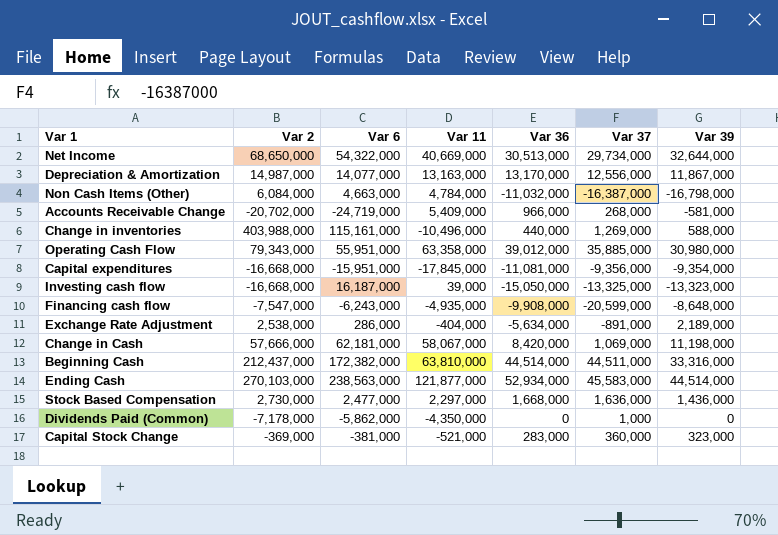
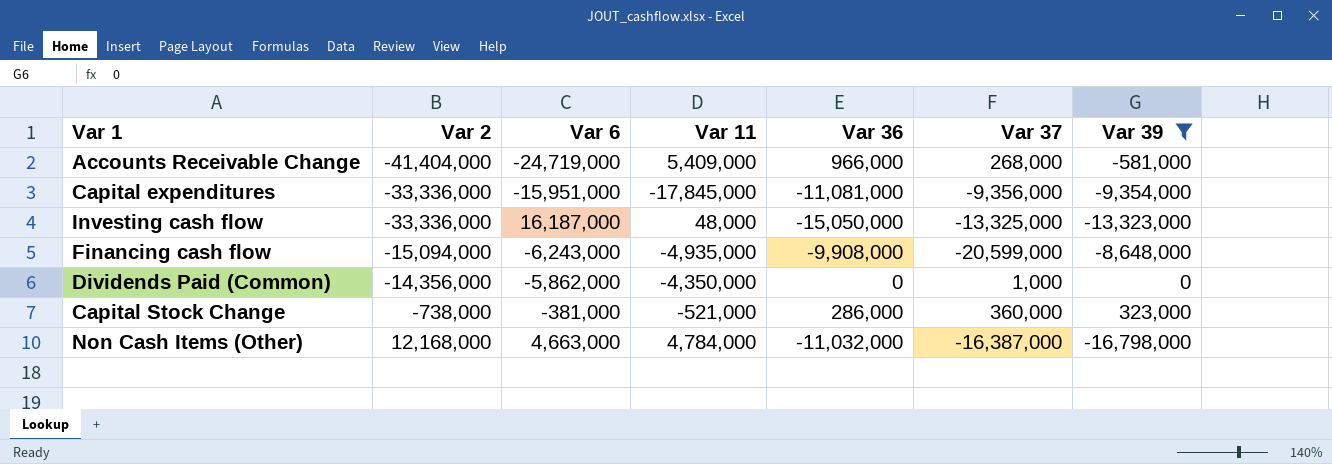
filter: none -> Var 39 <= 323,000
row order: none -> Var 2 ascending
Accounts Receivable Change | Var 2: -20,702,000 -> -41,404,000
Capital expenditures | Var 2: -16,668,000 -> -33,336,000
Investing cash flow | Var 2: -16,668,000 -> -33,336,000
Investing cash flow | Var 11: 39,000 -> 48,000
Financing cash flow | Var 2: -7,547,000 -> -15,094,000
Dividends Paid (Common) | Var 2: -7,178,000 -> -14,356,000
Capital Stock Change | Var 2: -369,000 -> -738,000
Capital Stock Change | Var 36: 283,000 -> 286,000
Non Cash Items (Other) | Var 2: 6,084,000 -> 12,168,000

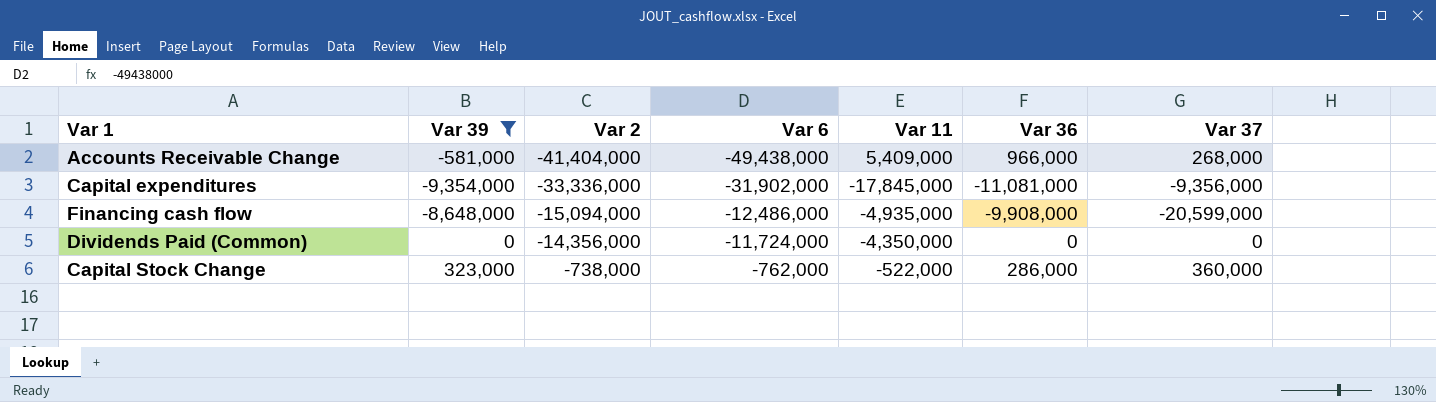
column Var 39 | position: 7 -> 2
row Investing cash flow: -33,336,000 | 16,187,000 | 48,000 | -15,050,000 | -13,325,000 | -13,323,000 -> none
row Non Cash Items (Other): 12,168,000 | 4,663,000 | 4,784,000 | -11,032,000 | -16,387,000 | -16,798,000 -> none
Accounts Receivable Change | Var 6: -24,719,000 -> -49,438,000
Capital expenditures | Var 6: -15,951,000 -> -31,902,000
Financing cash flow | Var 6: -6,243,000 -> -12,486,000
Dividends Paid (Common) | Var 6: -5,862,000 -> -11,724,000
Dividends Paid (Common) | Var 37: 1,000 -> 0
Capital Stock Change | Var 6: -381,000 -> -762,000
Capital Stock Change | Var 11: -521,000 -> -522,000

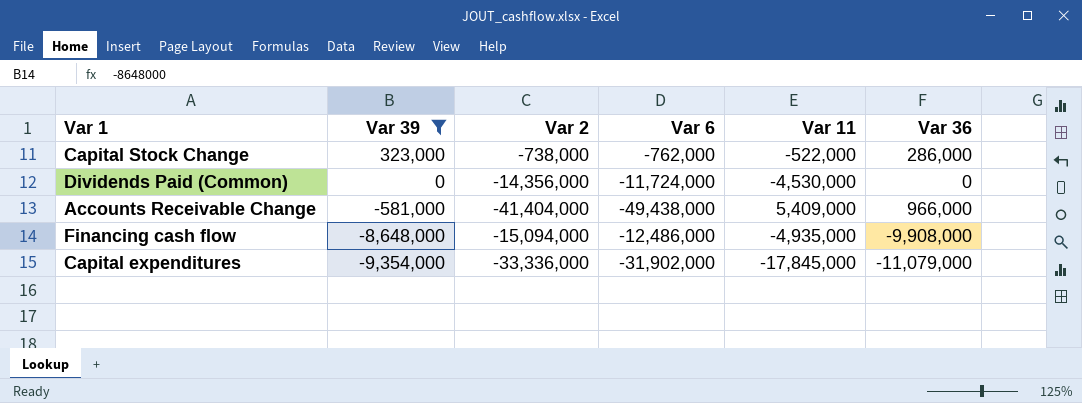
row order: Var 2 ascending -> Var 39 descending
column Var 37 | position: 7 -> none
Dividends Paid (Common) | Var 11: -4,350,000 -> -4,530,000
Capital expenditures | Var 36: -11,081,000 -> -11,079,000

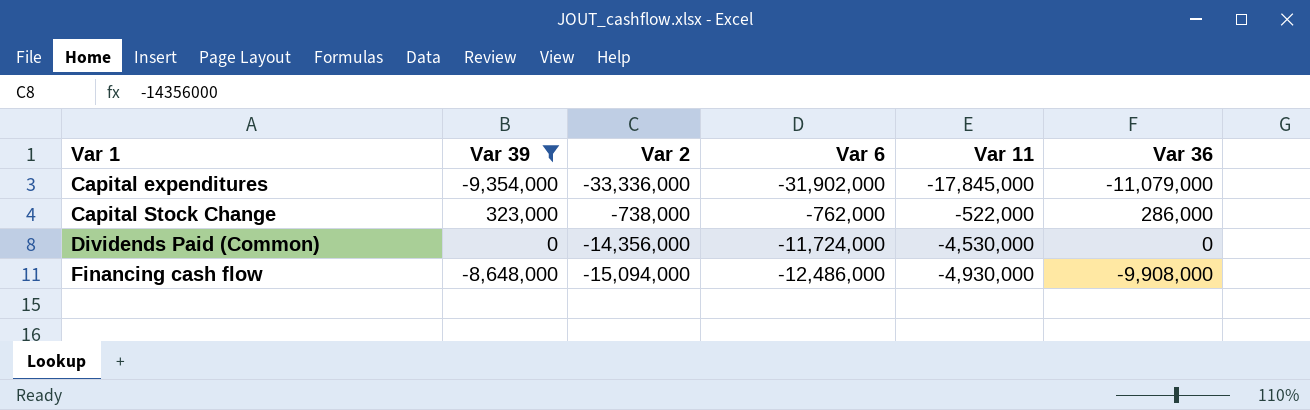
row order: Var 39 descending -> Var 1 ascending
row Accounts Receivable Change: -581,000 | -41,404,000 | -49,438,000 | 5,409,000 | 966,000 -> none
Financing cash flow | Var 11: -4,935,000 -> -4,930,000

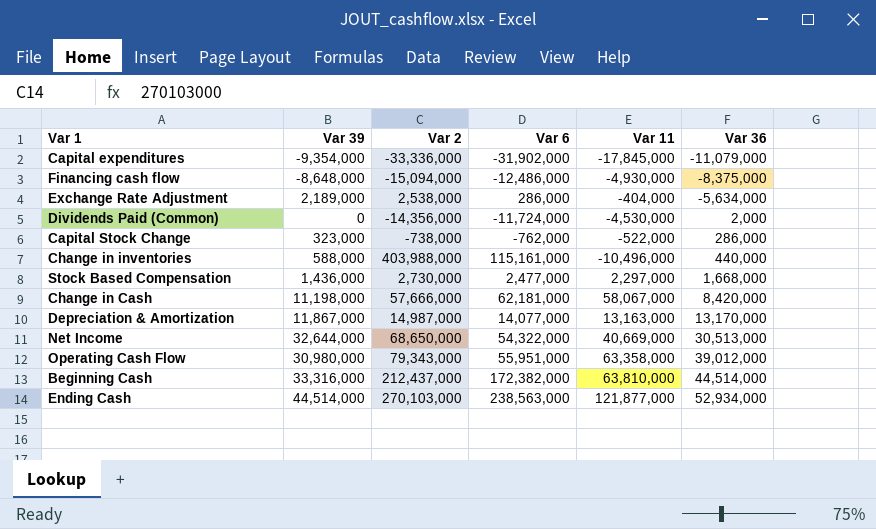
filter: Var 39 <= 323,000 -> none
row order: Var 1 ascending -> Var 36 ascending
Financing cash flow | Var 36: -9,908,000 -> -8,375,000
Dividends Paid (Common) | Var 36: 0 -> 2,000

